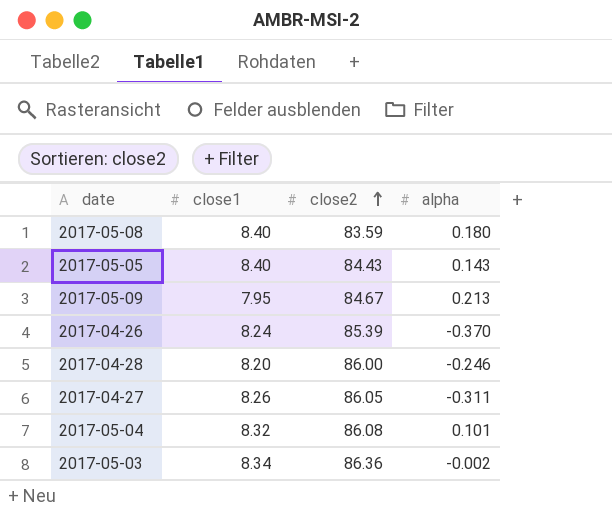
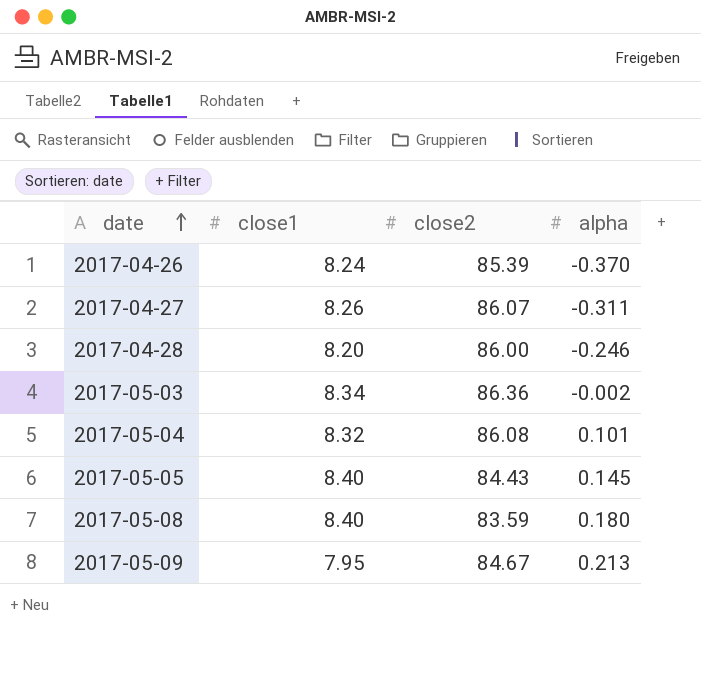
row order: close2 ascending -> date ascending
2017-04-27 | close2: 86.05 -> 86.07
2017-05-05 | alpha: 0.143 -> 0.145

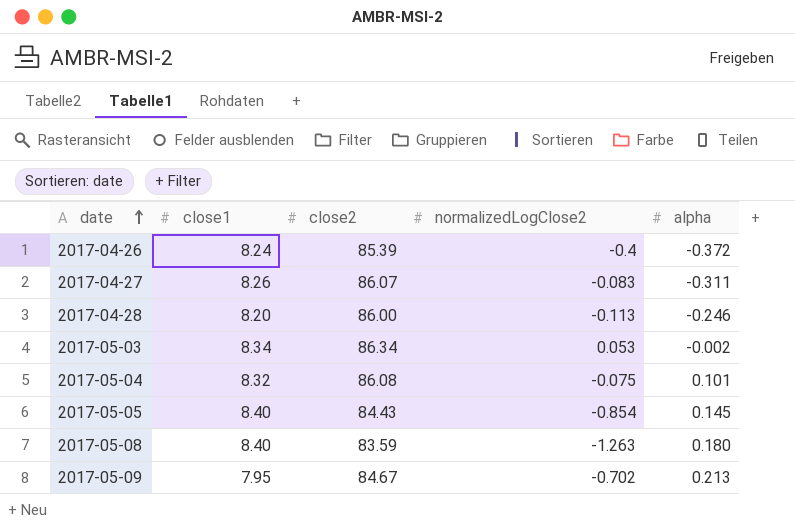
column normalizedLogClose2 | position: none -> 4
2017-04-26 | alpha: -0.370 -> -0.372
2017-05-03 | close2: 86.36 -> 86.34

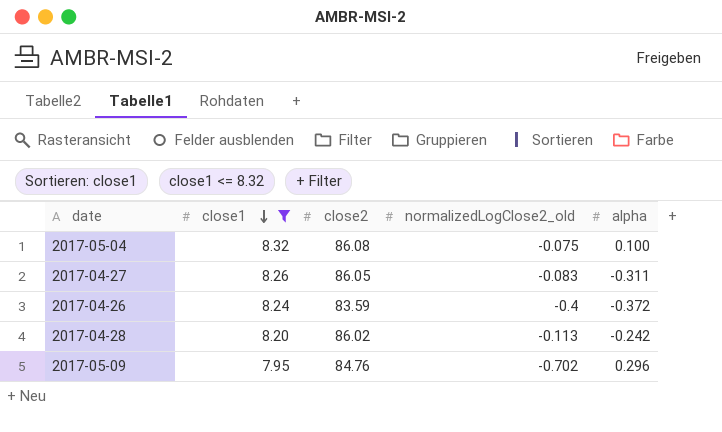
filter: none -> close1 <= 8.32
row order: date ascending -> close1 descending
column name: normalizedLogClose2 -> normalizedLogClose2_old
2017-05-04 | alpha: 0.101 -> 0.100
2017-04-27 | close2: 86.07 -> 86.05
2017-04-26 | close2: 85.39 -> 83.59
2017-04-28 | close2: 86.00 -> 86.02
2017-04-28 | alpha: -0.246 -> -0.242
2017-05-09 | close2: 84.67 -> 84.76
2017-05-09 | alpha: 0.213 -> 0.296

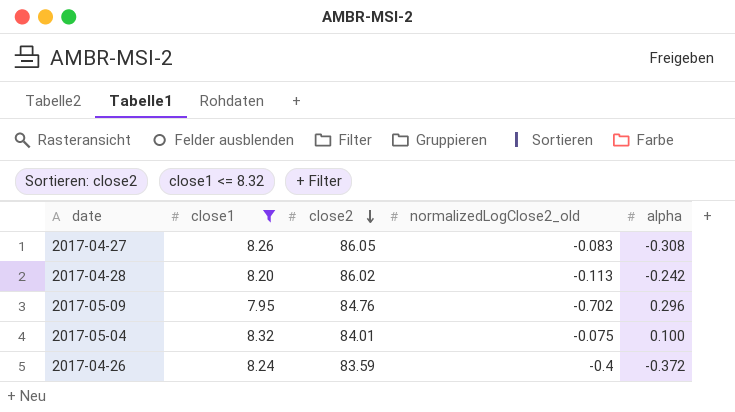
row order: close1 descending -> close2 descending
2017-04-27 | alpha: -0.311 -> -0.308
2017-05-04 | close2: 86.08 -> 84.01

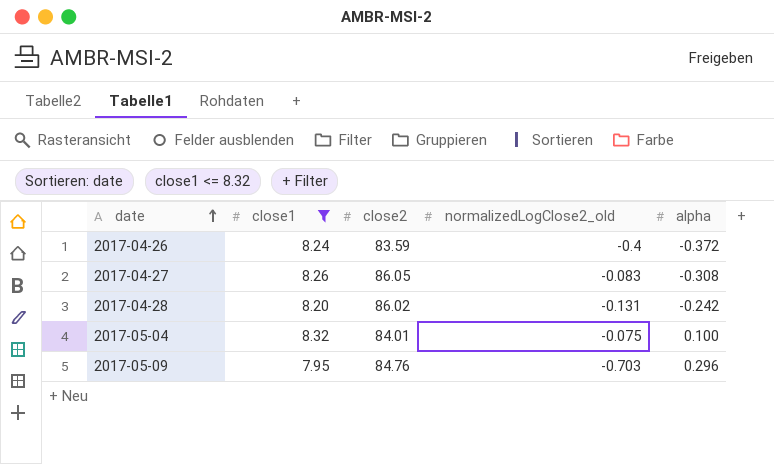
row order: close2 descending -> date ascending
2017-04-28 | normalizedLogClose2_old: -0.113 -> -0.131
2017-05-09 | normalizedLogClose2_old: -0.702 -> -0.703

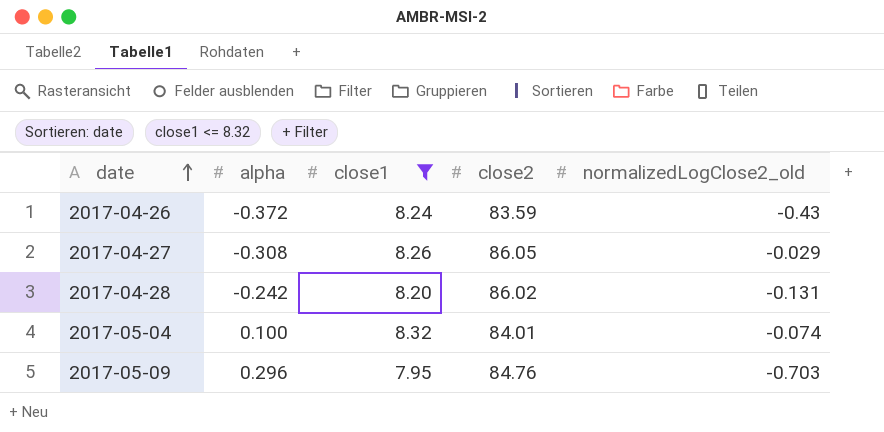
column alpha | position: 5 -> 2
2017-04-26 | normalizedLogClose2_old: -0.4 -> -0.43
2017-04-27 | normalizedLogClose2_old: -0.083 -> -0.029
2017-05-04 | normalizedLogClose2_old: -0.075 -> -0.074

